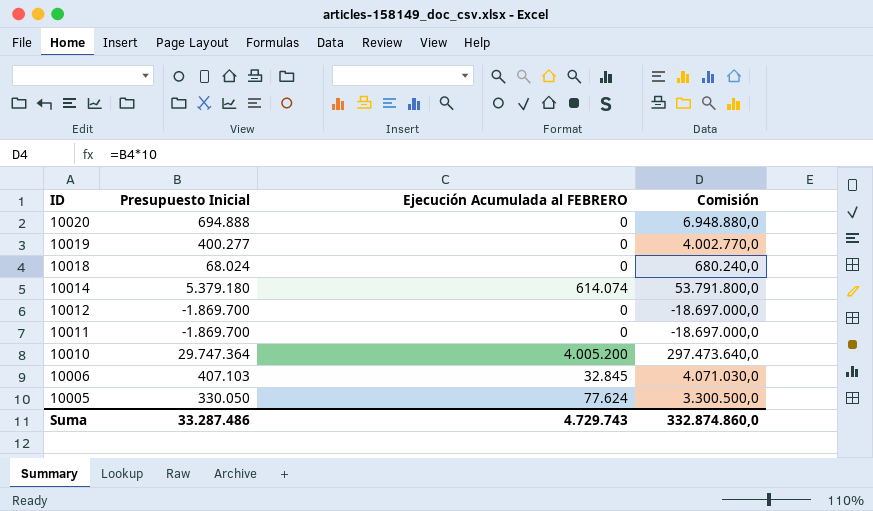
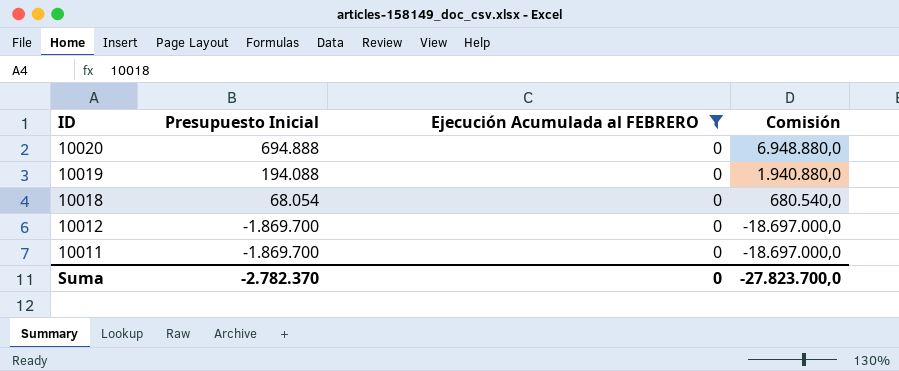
filter: none -> Ejecución Acumulada al FEBRERO = 0
10019 | Presupuesto Inicial: 400.277 -> 194.088
10019 | Comisión: 4.002.770,0 -> 1.940.880,0
10018 | Presupuesto Inicial: 68.024 -> 68.054
10018 | Comisión: 680.240,0 -> 680.540,0
Suma | Presupuesto Inicial: 33.287.486 -> -2.782.370
Suma | Ejecución Acumulada al FEBRERO: 4.729.743 -> 0
Suma | Comisión: 332.874.860,0 -> -27.823.700,0

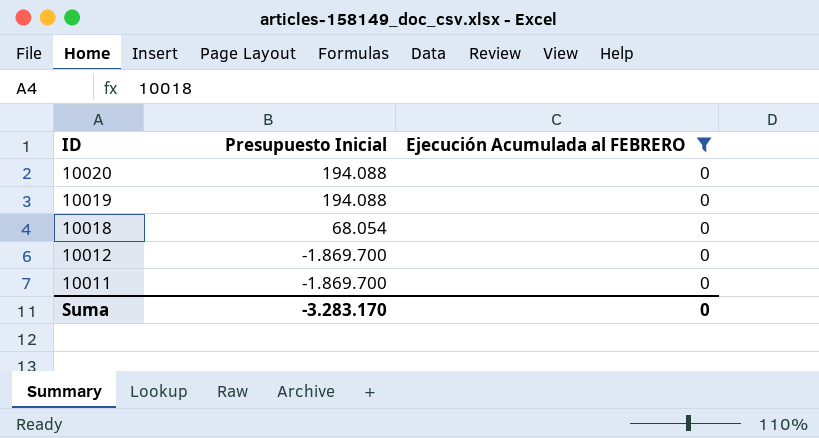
column Comisión | formula: [Presupuesto Inicial] * 10 -> none
10020 | Presupuesto Inicial: 694.888 -> 194.088
Suma | Presupuesto Inicial: -2.782.370 -> -3.283.170

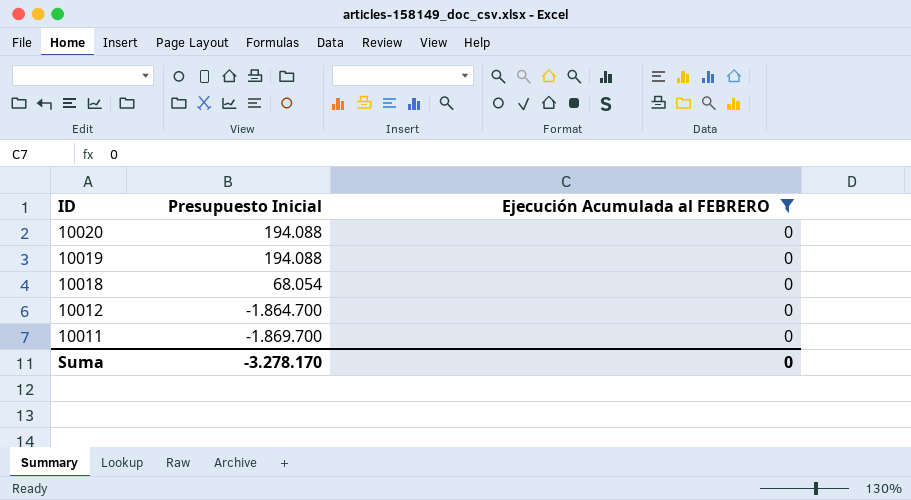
10012 | Presupuesto Inicial: -1.869.700 -> -1.864.700
Suma | Presupuesto Inicial: -3.283.170 -> -3.278.170

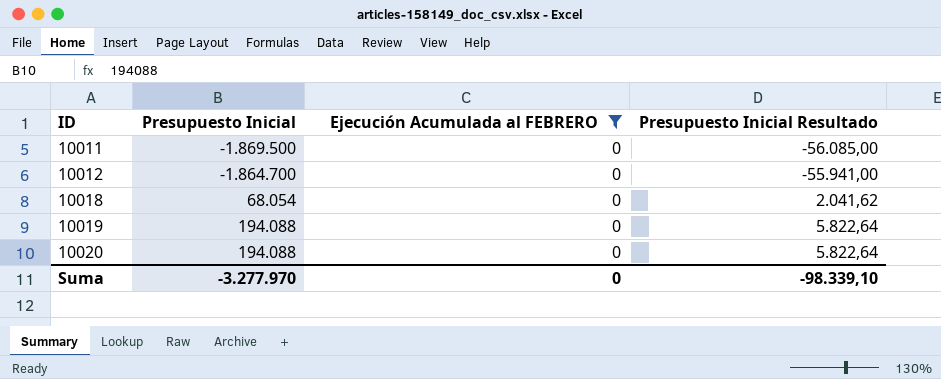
row order: ID descending -> ID ascending
column Presupuesto Inicial Resultado | formula: none -> [Presupuesto Inicial] * 0,03
10011 | Presupuesto Inicial: -1.869.700 -> -1.869.500
Suma | Presupuesto Inicial: -3.278.170 -> -3.277.970

